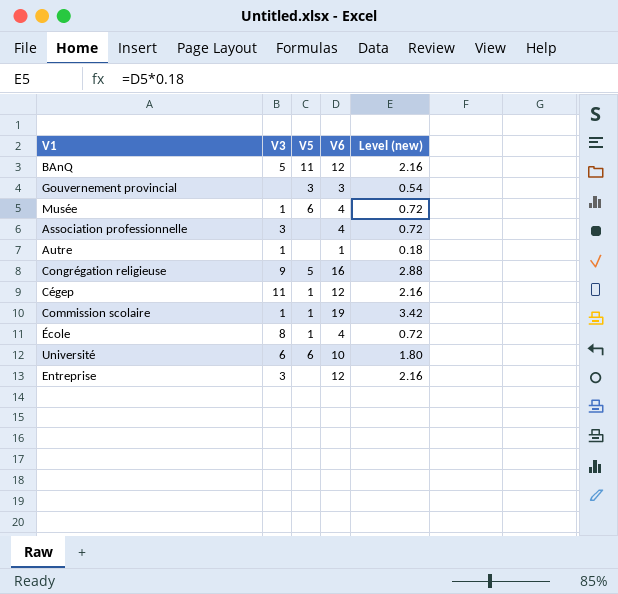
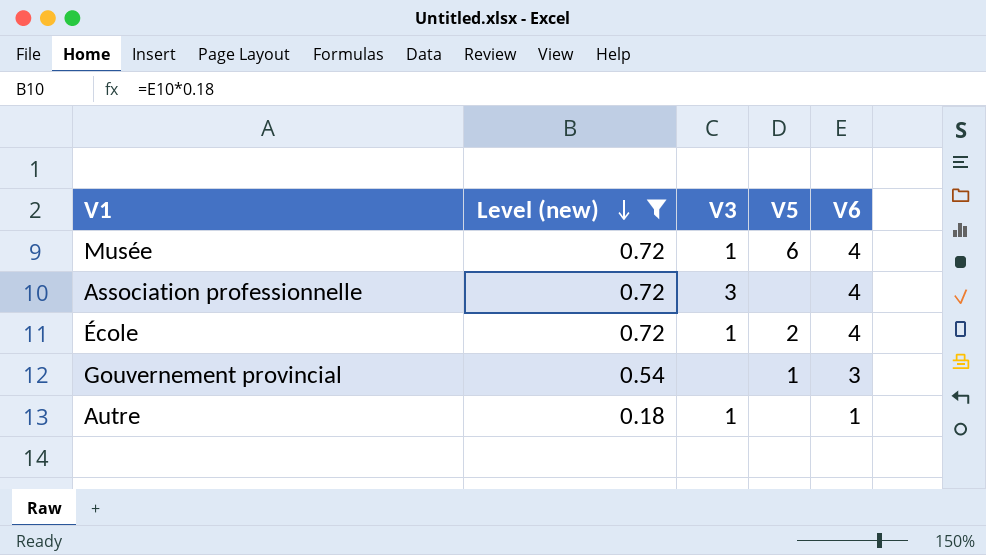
filter: none -> Level (new) <= 0.72
row order: none -> Level (new) descending
column Level (new) | position: 5 -> 2
École | V3: 8 -> 1
École | V5: 1 -> 2
Gouvernement provincial | V5: 3 -> 1

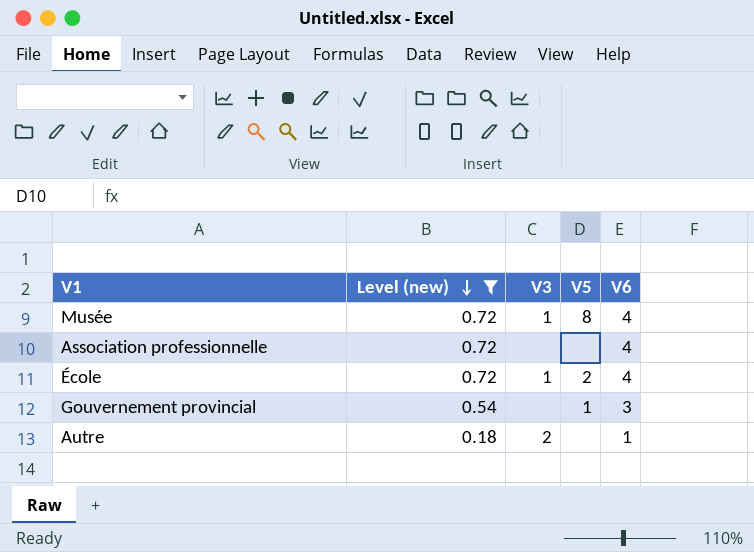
Musée | V5: 6 -> 8
Association professionnelle | V3: 3 -> none
Autre | V3: 1 -> 2

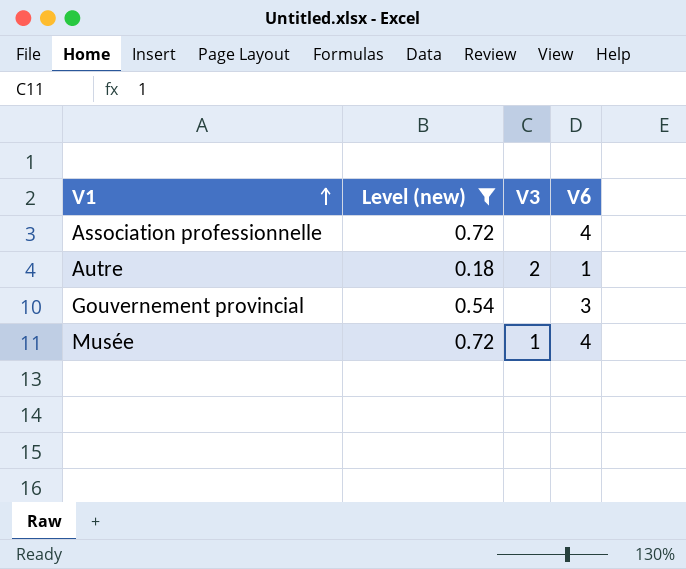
row order: Level (new) descending -> V1 ascending
column V5 | position: 4 -> none
row École: 0.72 | 1 | 2 | 4 -> none

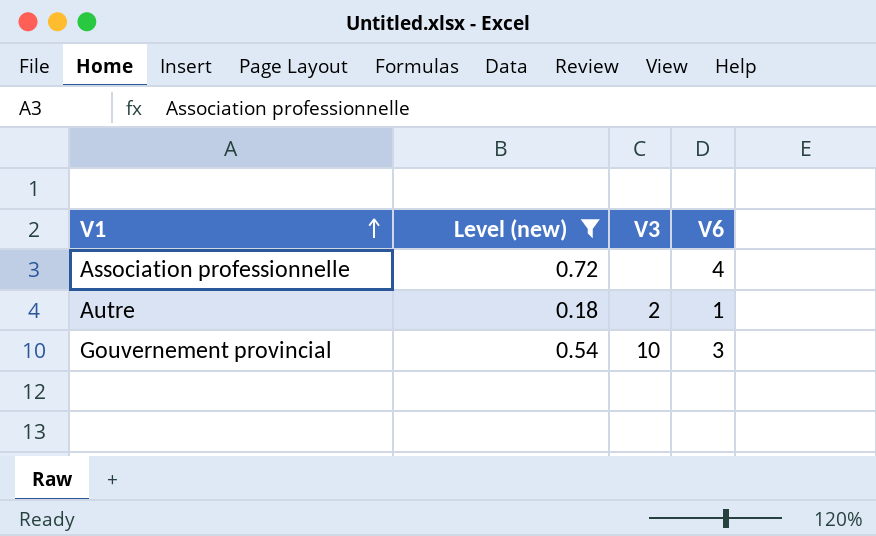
row Musée: 0.72 | 1 | 4 -> none
Gouvernement provincial | V3: none -> 10

